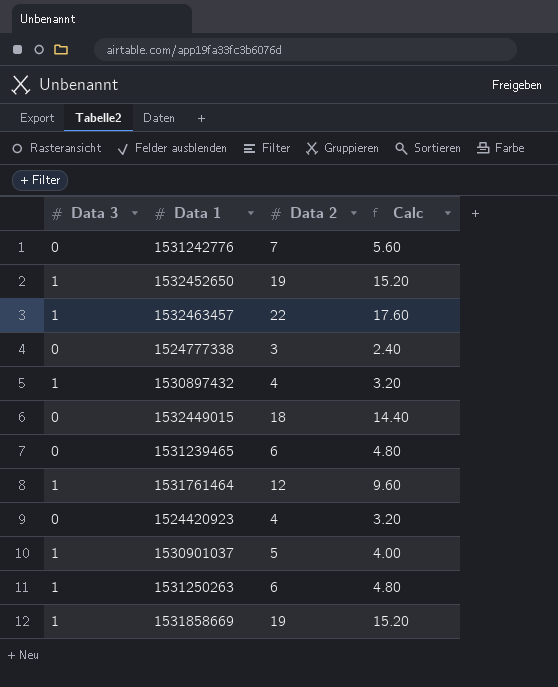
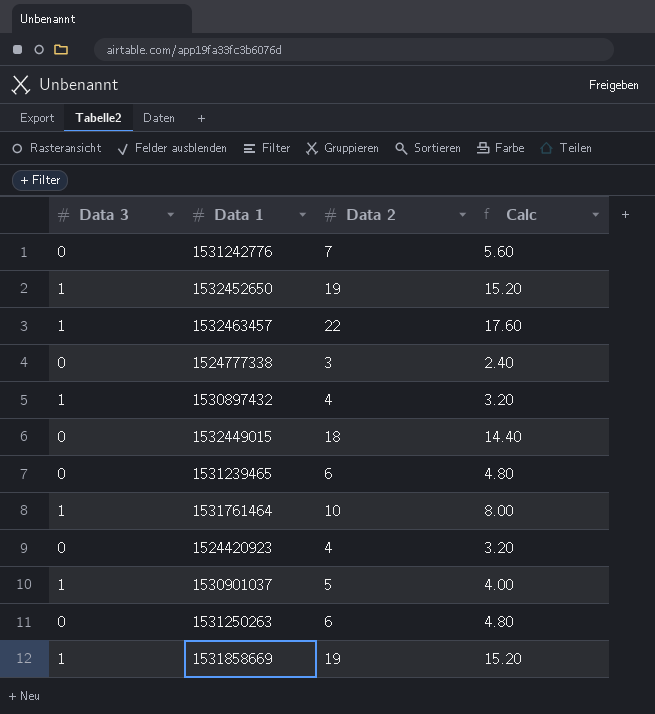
1531761464 | Data 2: 12 -> 10
1531761464 | Calc: 9.60 -> 8.00
1531250263 | Data 3: 1 -> 0

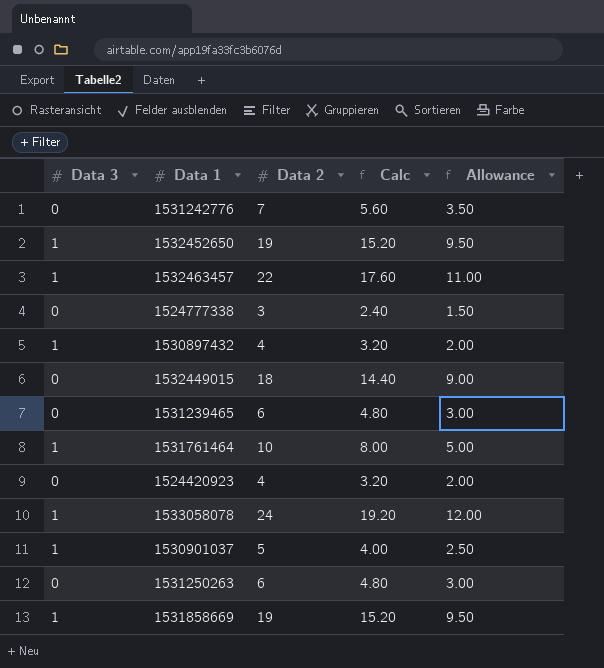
column Allowance | formula: none -> [Data 2] * 0.5
row 1533058078: none -> 1 | 24 | 19.20 | 12.00

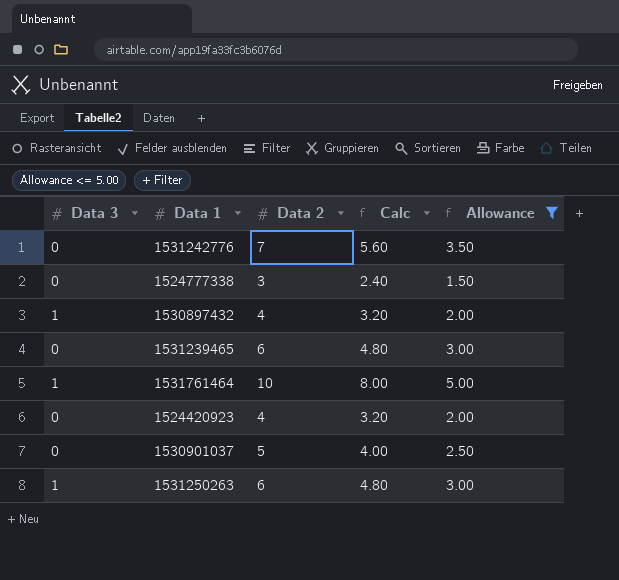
filter: none -> Allowance <= 5.00
1530901037 | Data 3: 1 -> 0
1531250263 | Data 3: 0 -> 1

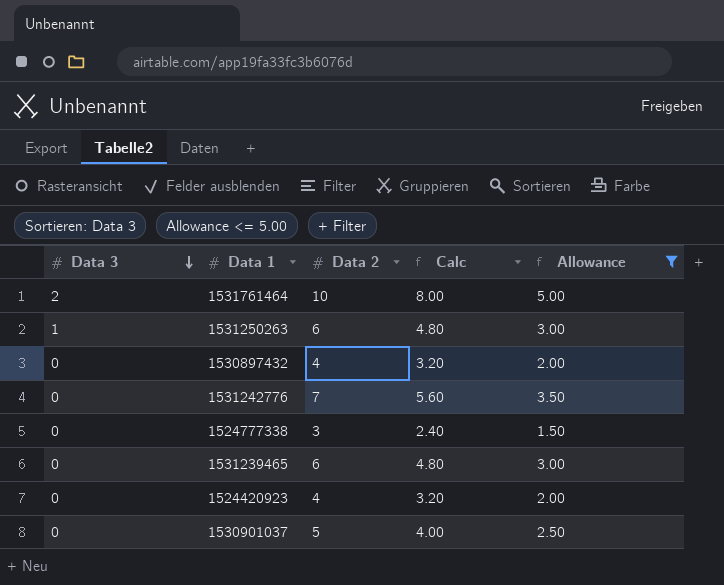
row order: none -> Data 3 descending
1531761464 | Data 3: 1 -> 2
1530897432 | Data 3: 1 -> 0

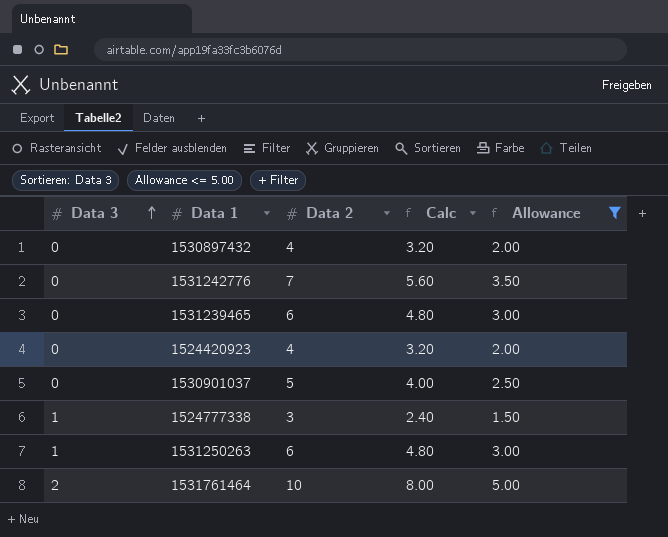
row order: Data 3 descending -> Data 3 ascending
1524777338 | Data 3: 0 -> 1

